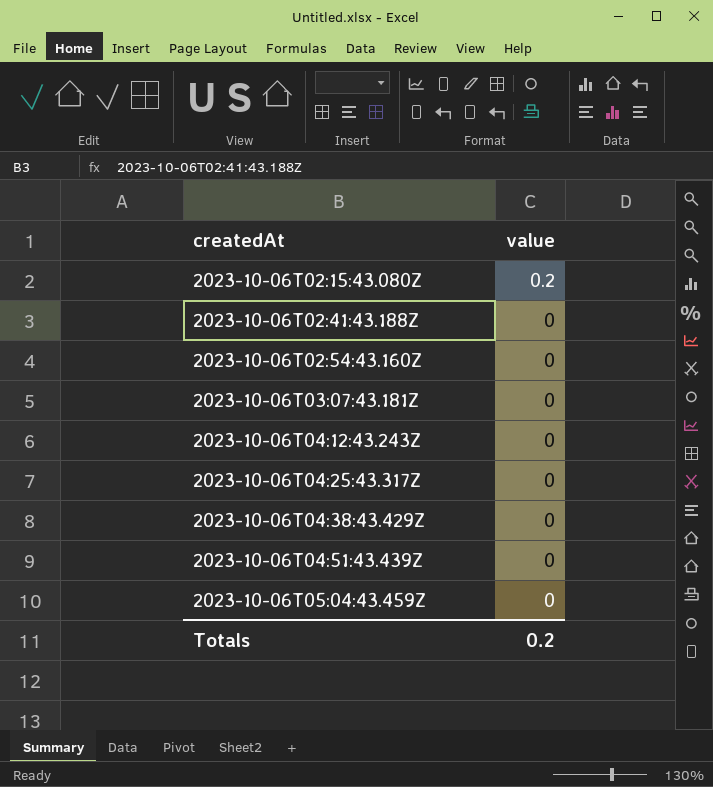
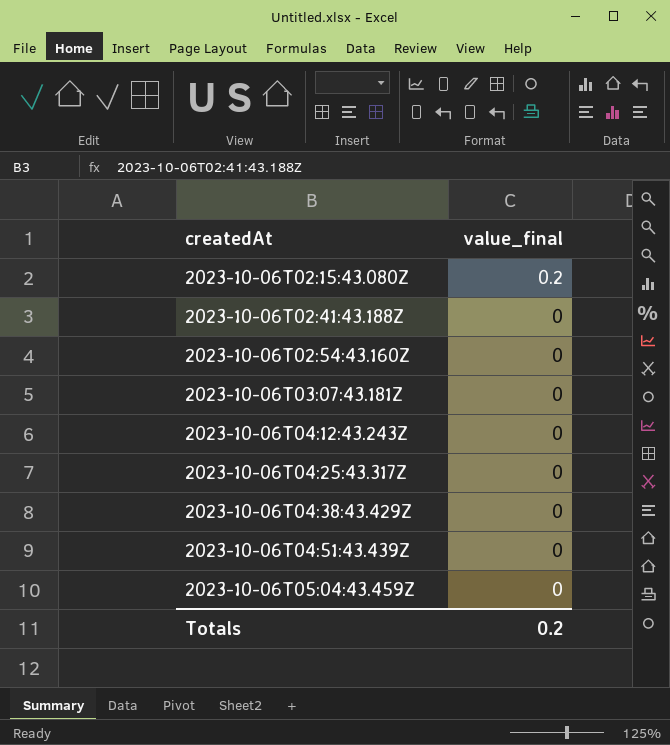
column name: value -> value_final

